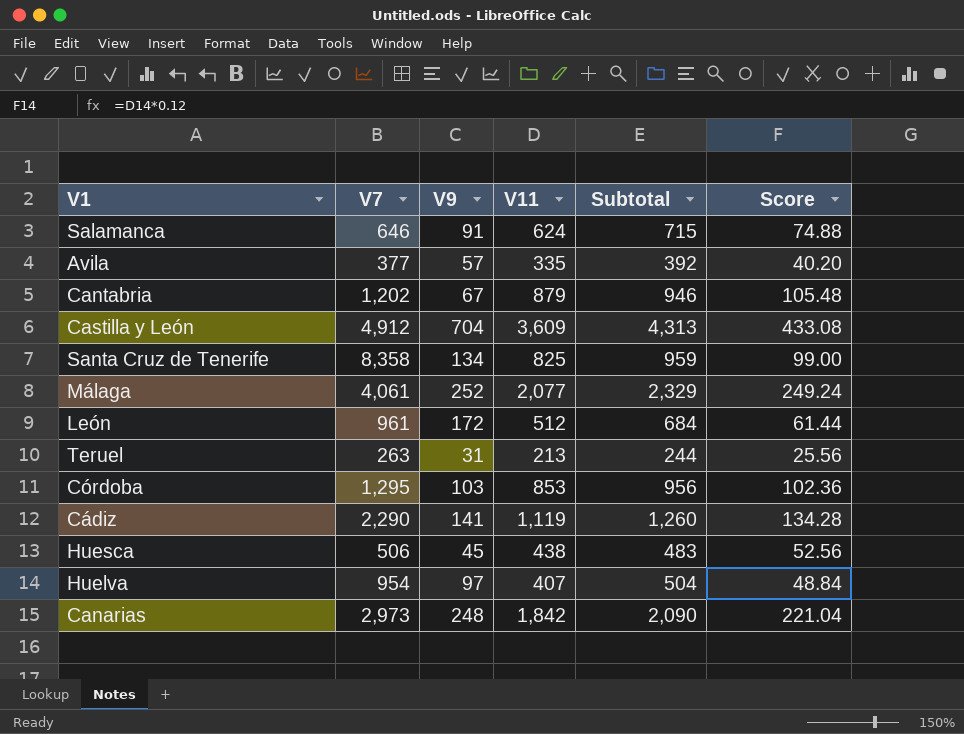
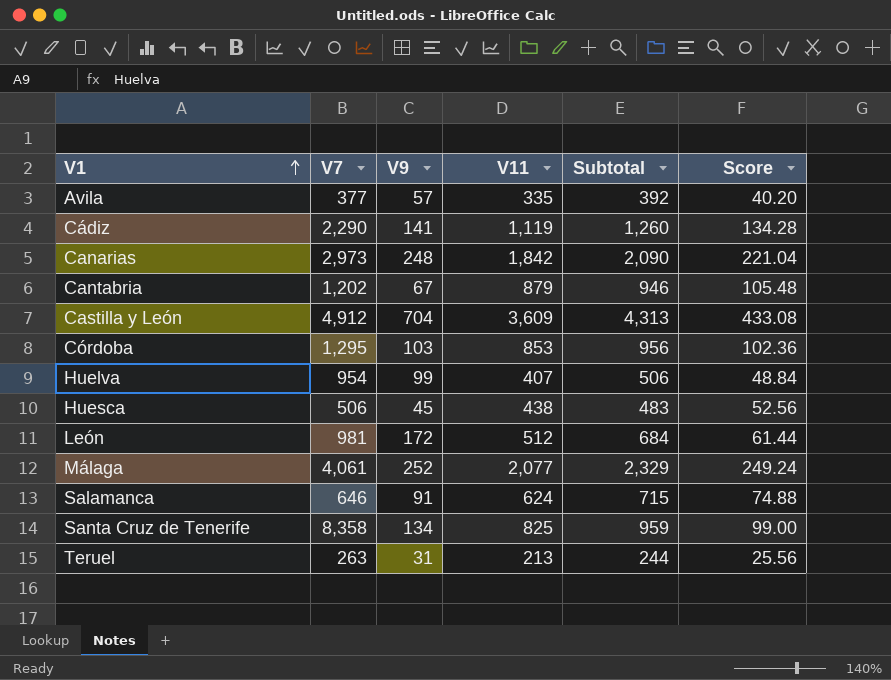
row order: none -> V1 ascending
Huelva | V9: 97 -> 99
Huelva | Subtotal: 504 -> 506
León | V7: 961 -> 981

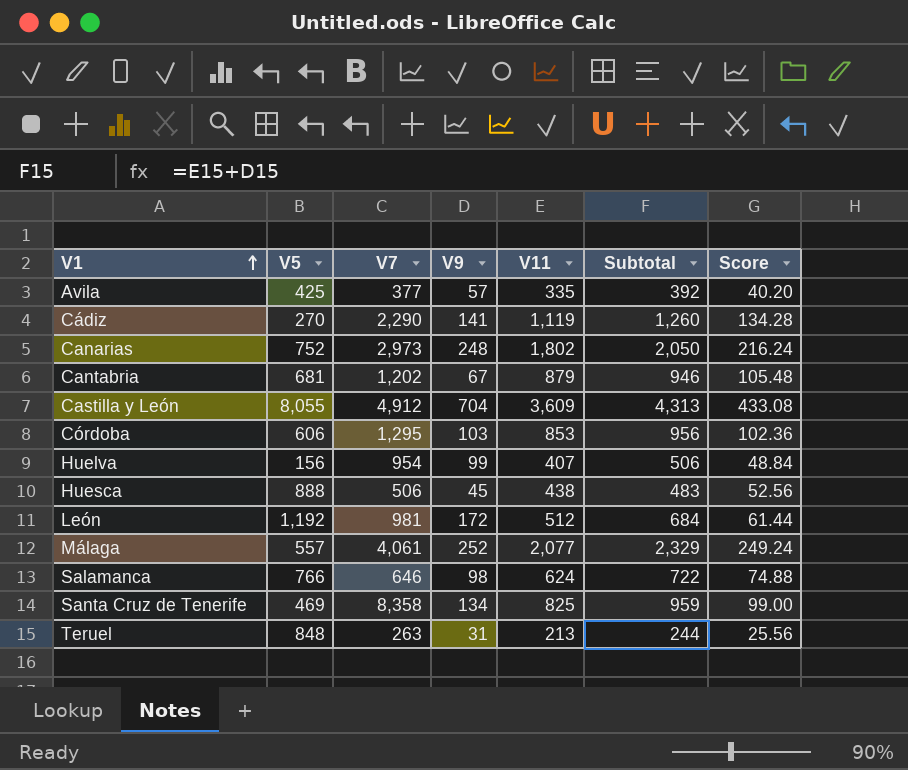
column V5 | position: none -> 2
Canarias | V11: 1,842 -> 1,802
Canarias | Subtotal: 2,090 -> 2,050
Canarias | Score: 221.04 -> 216.24
Salamanca | V9: 91 -> 98
Salamanca | Subtotal: 715 -> 722

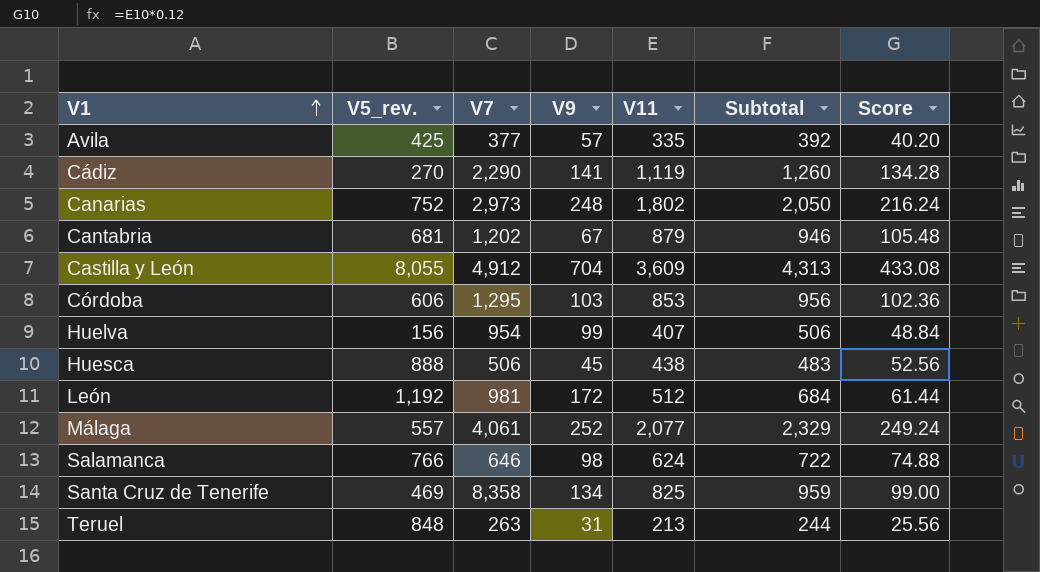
column name: V5 -> V5_rev.

